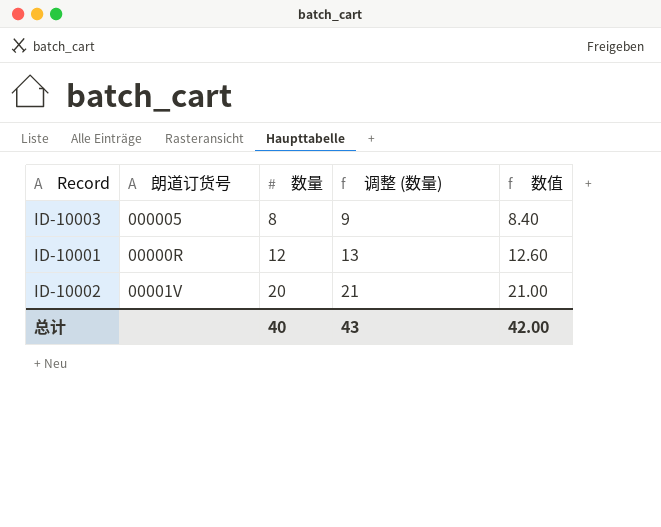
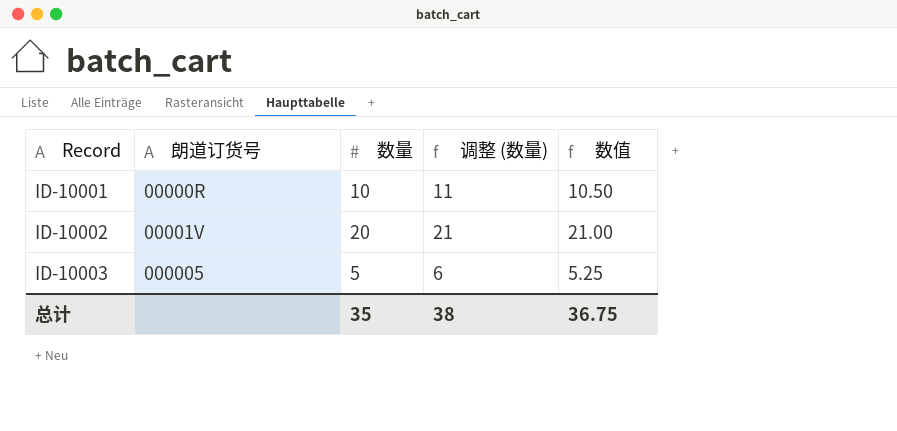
row order: 数量 ascending -> Record ascending
ID-10001 | 数量: 12 -> 10
ID-10001 | 调整 (数量): 13 -> 11
ID-10001 | 数值: 12.60 -> 10.50
ID-10003 | 数量: 8 -> 5
ID-10003 | 调整 (数量): 9 -> 6
ID-10003 | 数值: 8.40 -> 5.25
总计 | 数量: 40 -> 35
总计 | 调整 (数量): 43 -> 38
总计 | 数值: 42.00 -> 36.75

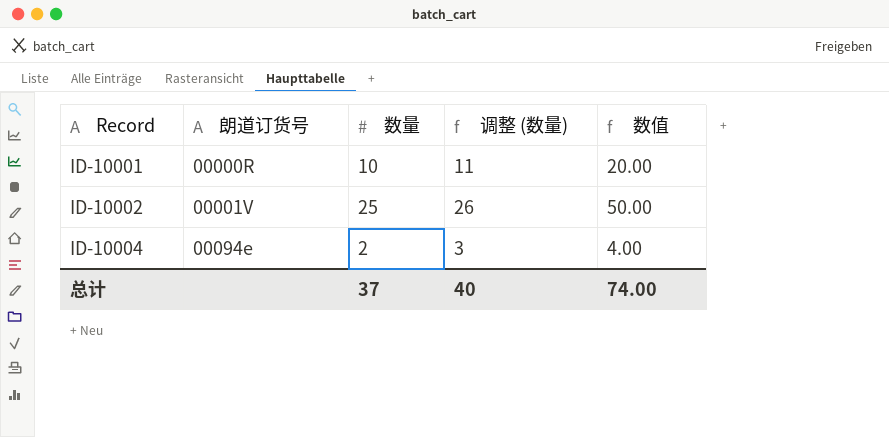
column 数值 | formula: [数量] * 1.05 -> [数量] * 2
row ID-10003: 000005 | 5 | 6 | 5.25 -> none
ID-10002 | 数量: 20 -> 25
ID-10002 | 调整 (数量): 21 -> 26
row ID-10004: none -> 00094e | 2 | 3 | 4.00
总计 | 数量: 35 -> 37
总计 | 调整 (数量): 38 -> 40
总计 | 数值: 36.75 -> 74.00

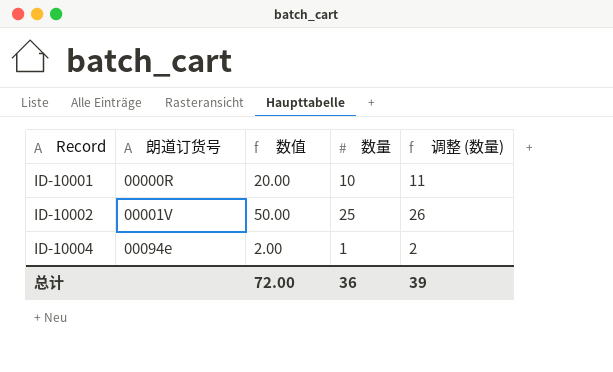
column 数值 | position: 5 -> 3
ID-10004 | 数值: 4.00 -> 2.00
ID-10004 | 数量: 2 -> 1
ID-10004 | 调整 (数量): 3 -> 2
总计 | 数值: 74.00 -> 72.00
总计 | 数量: 37 -> 36
总计 | 调整 (数量): 40 -> 39

